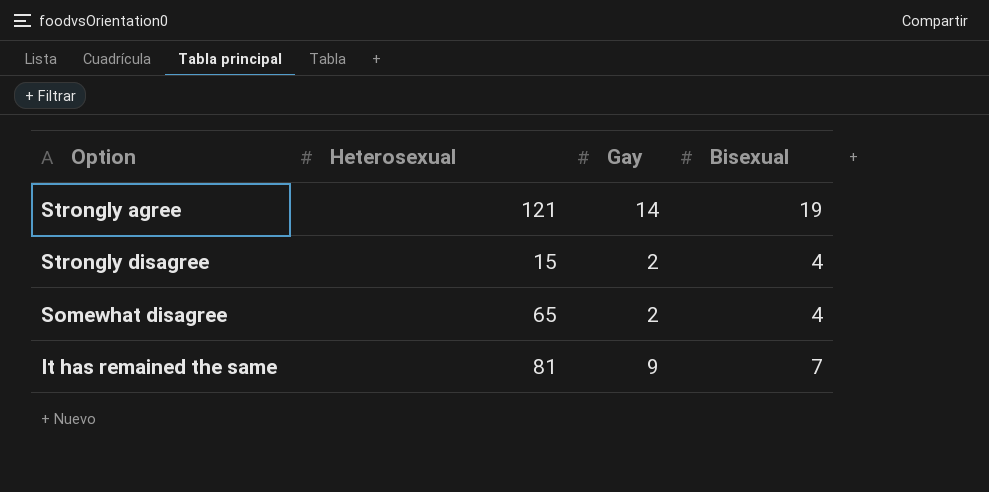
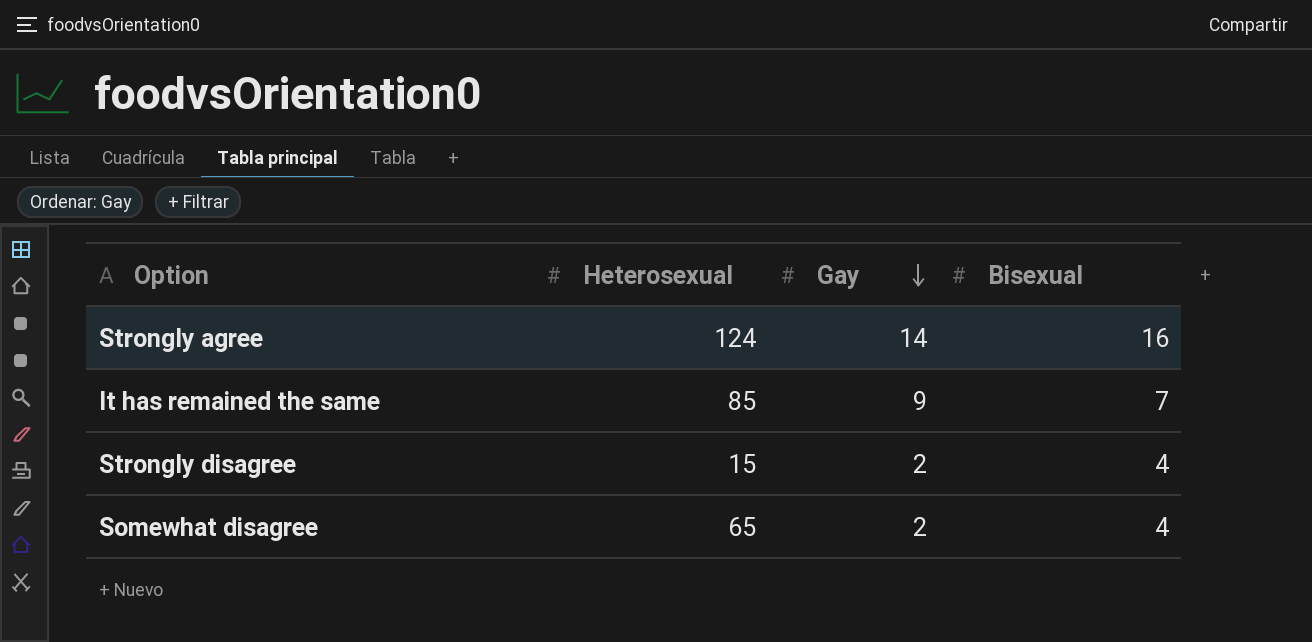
row order: none -> Gay descending
Strongly agree | Heterosexual: 121 -> 124
Strongly agree | Bisexual: 19 -> 16
It has remained the same | Heterosexual: 81 -> 85

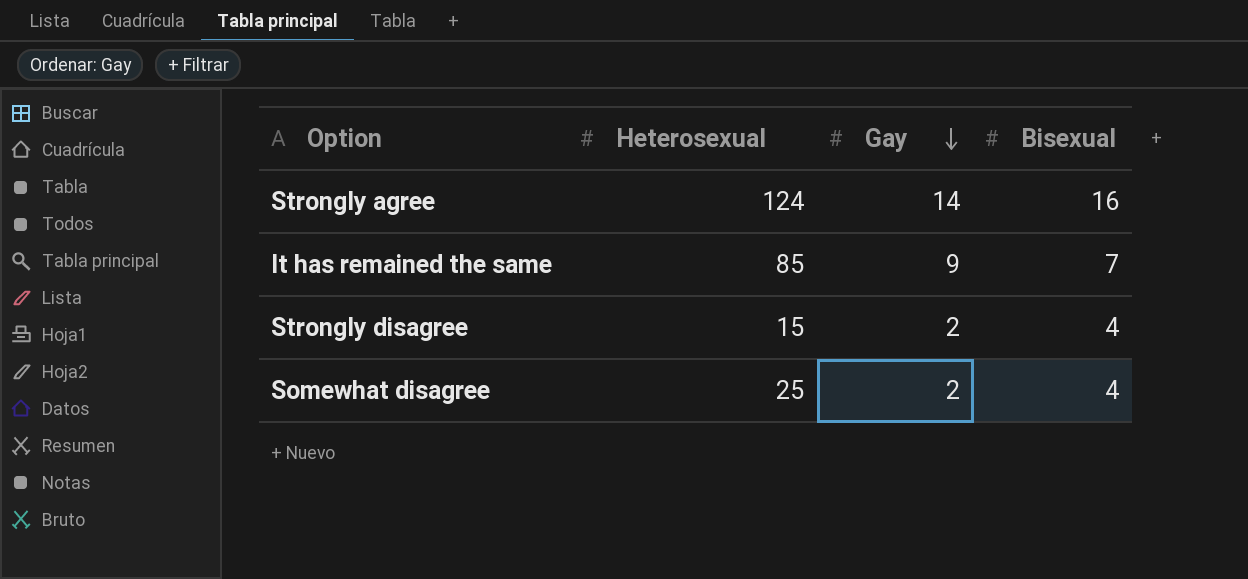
Somewhat disagree | Heterosexual: 65 -> 25

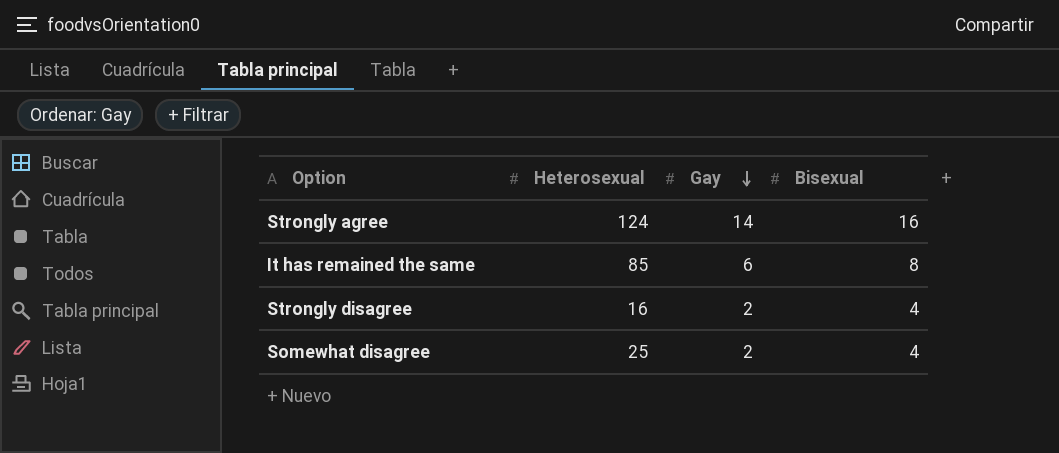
It has remained the same | Gay: 9 -> 6
It has remained the same | Bisexual: 7 -> 8
Strongly disagree | Heterosexual: 15 -> 16

